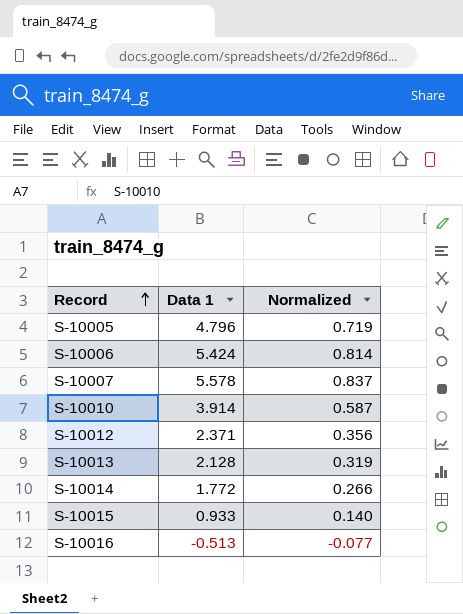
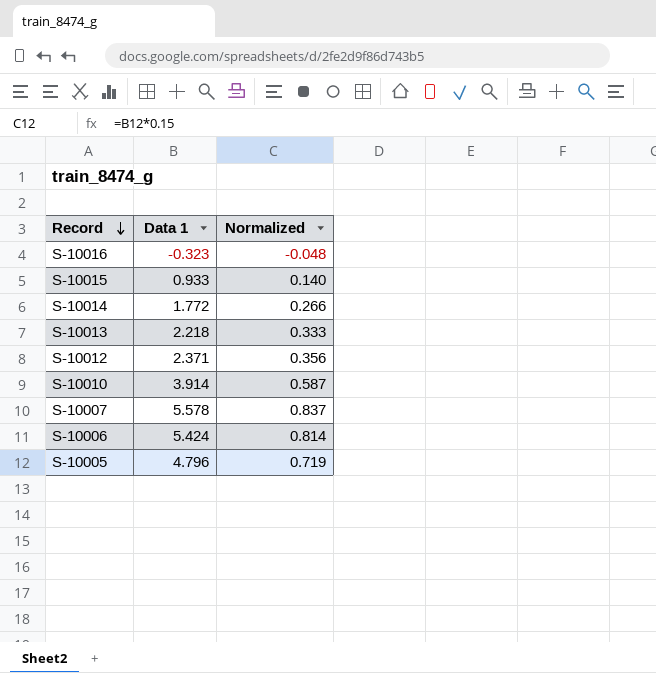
row order: Record ascending -> Record descending
S-10016 | Data 1: -0.513 -> -0.323
S-10016 | Normalized: -0.077 -> -0.048
S-10013 | Data 1: 2.128 -> 2.218
S-10013 | Normalized: 0.319 -> 0.333

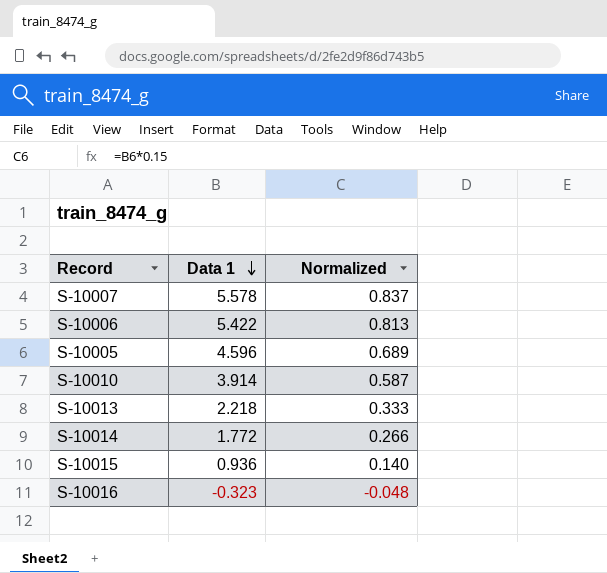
row order: Record descending -> Data 1 descending
row S-10012: 2.371 | 0.356 -> none
S-10006 | Data 1: 5.424 -> 5.422
S-10006 | Normalized: 0.814 -> 0.813
S-10005 | Data 1: 4.796 -> 4.596
S-10005 | Normalized: 0.719 -> 0.689
S-10015 | Data 1: 0.933 -> 0.936

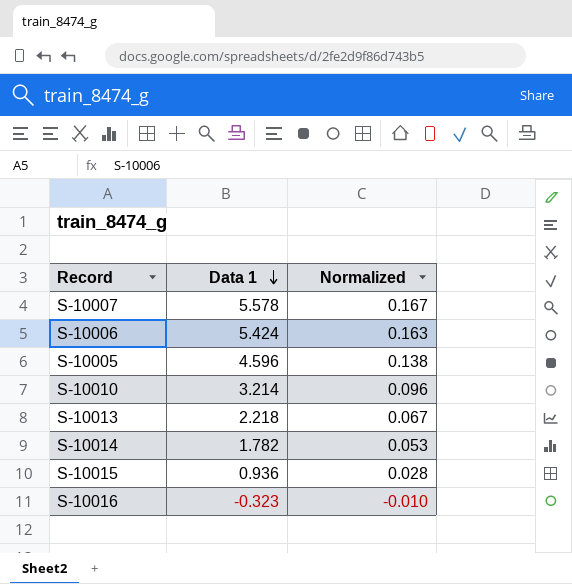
column Normalized | formula: [Data 1] * 0.15 -> [Data 1] * 0.03
S-10006 | Data 1: 5.422 -> 5.424
S-10010 | Data 1: 3.914 -> 3.214
S-10014 | Data 1: 1.772 -> 1.782

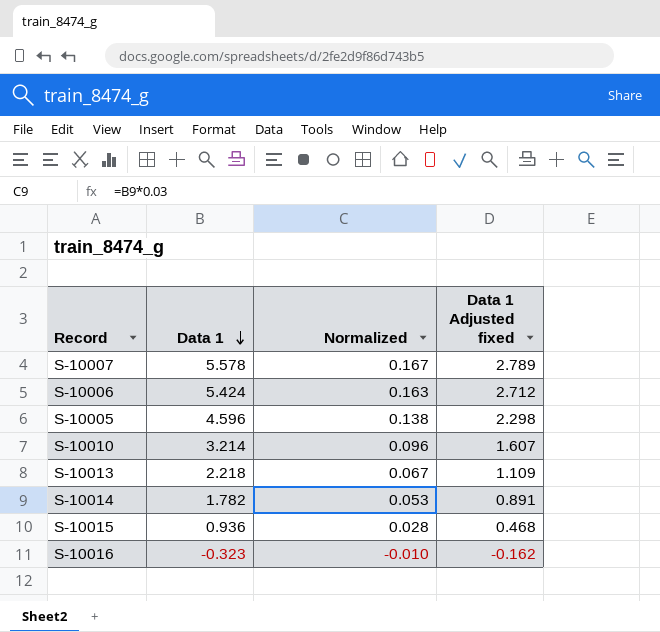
column Data 1 Adjusted fixed | formula: none -> [Data 1] * 0.5

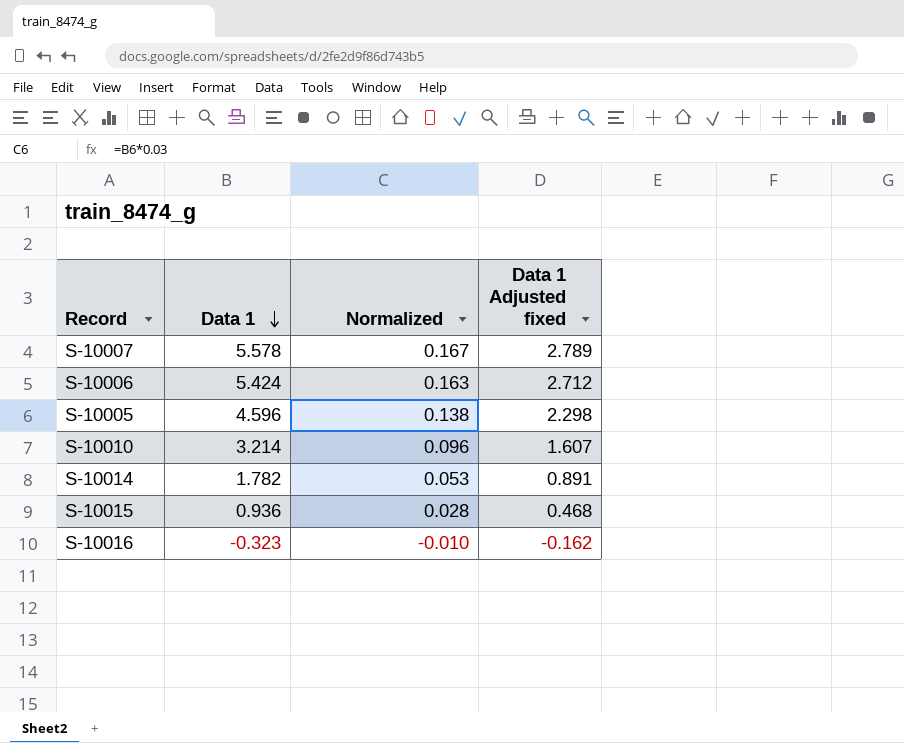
row S-10013: 2.218 | 0.067 | 1.109 -> none

